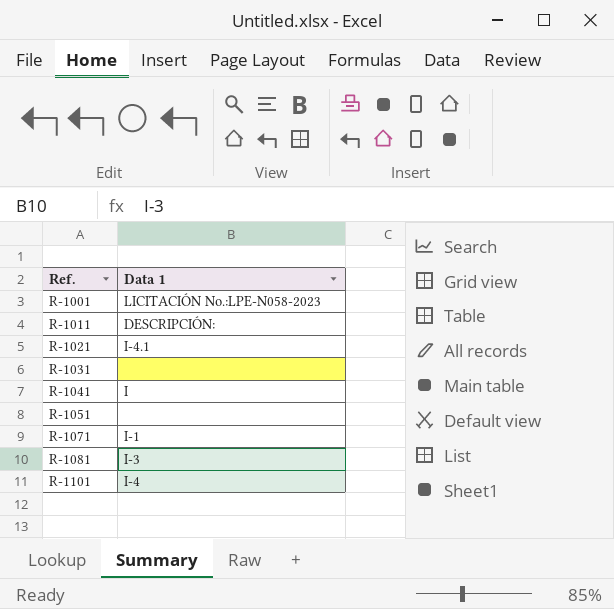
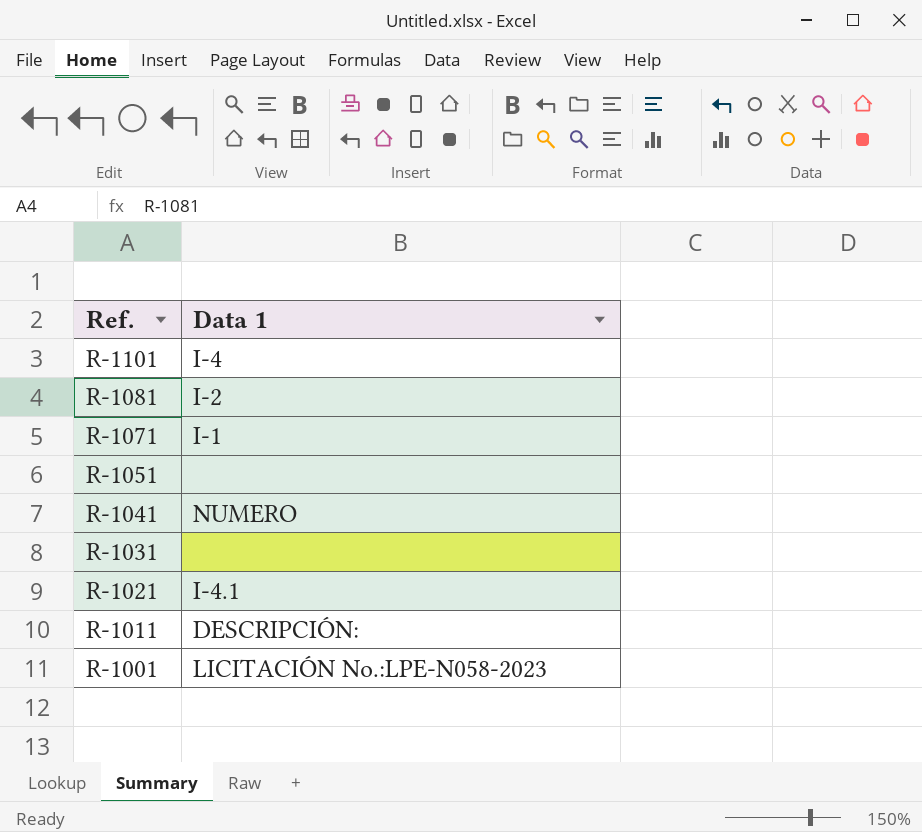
row order: Ref. ascending -> Ref. descending
R-1081 | Data 1: I-3 -> I-2
R-1041 | Data 1: I -> NUMERO

